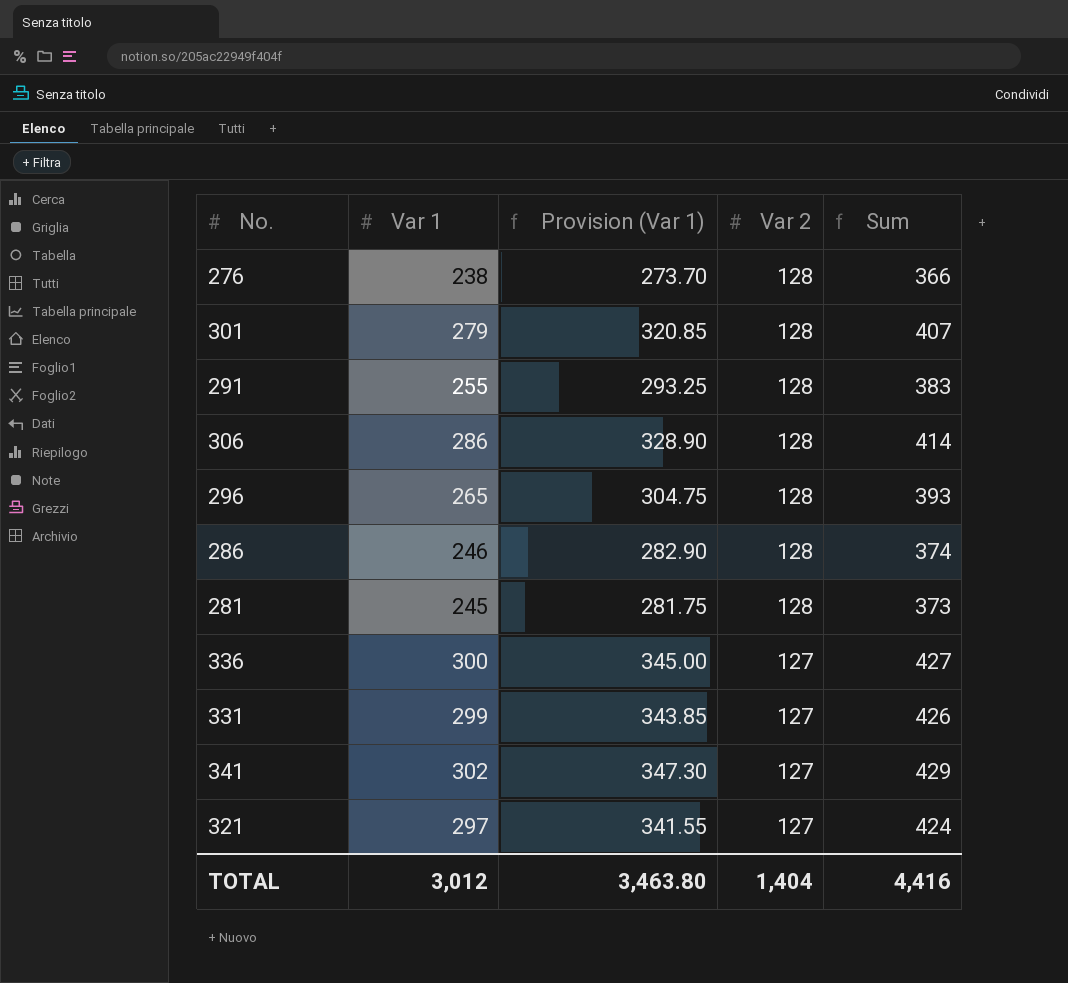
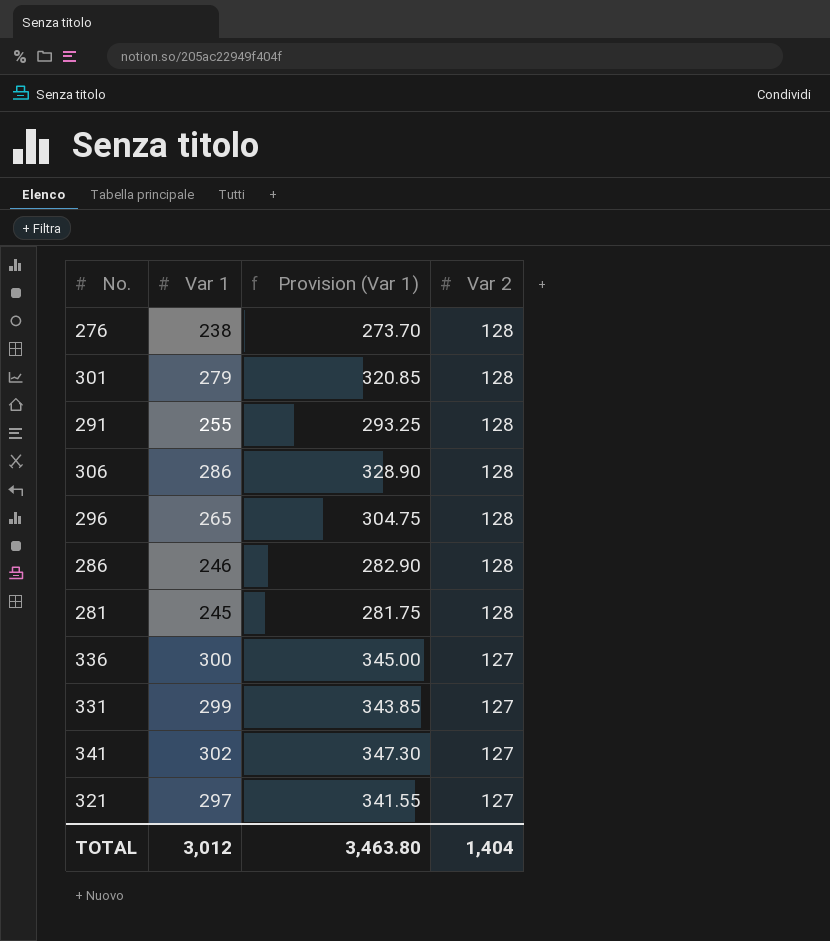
column Sum | formula: [Var 1] + [Var 2] -> none

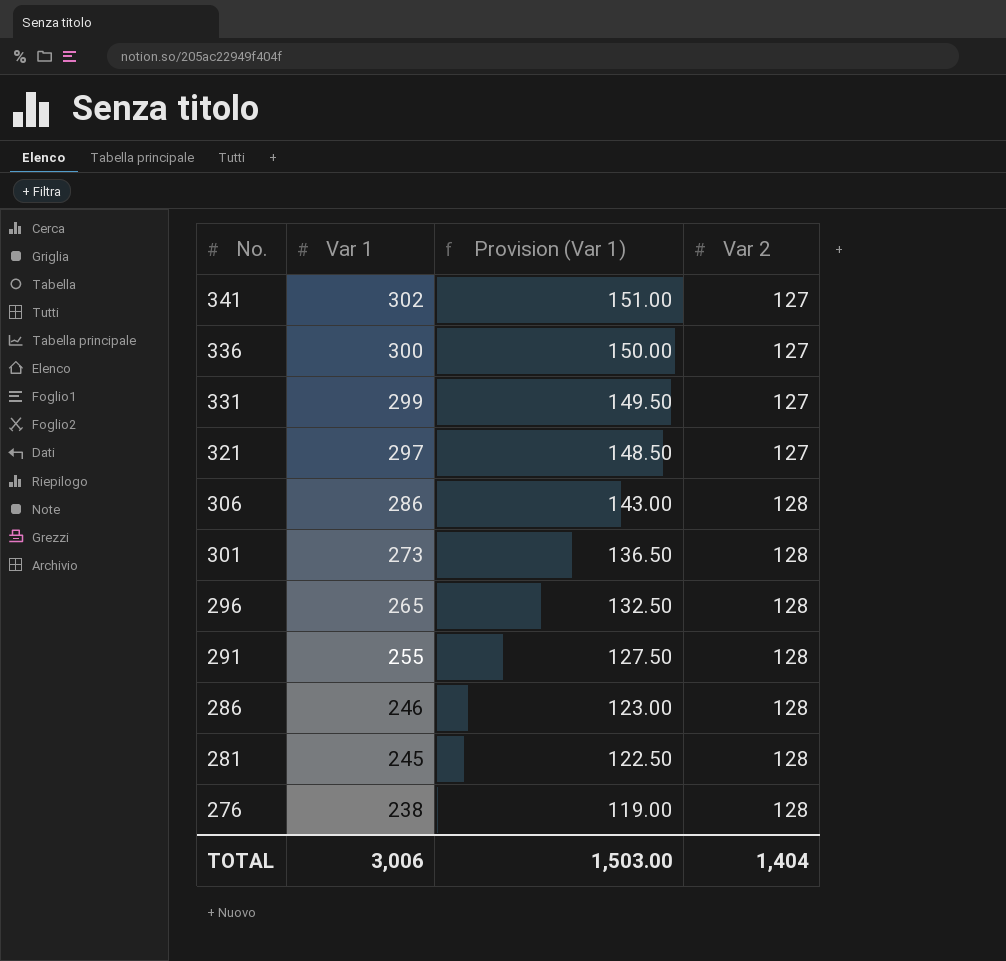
row order: Var 2 descending -> No. descending
column Provision (Var 1) | formula: [Var 1] * 1.15 -> [Var 1] * 0.5
301 | Var 1: 279 -> 273
TOTAL | Var 1: 3,012 -> 3,006
TOTAL | Provision (Var 1): 3,463.80 -> 1,503.00

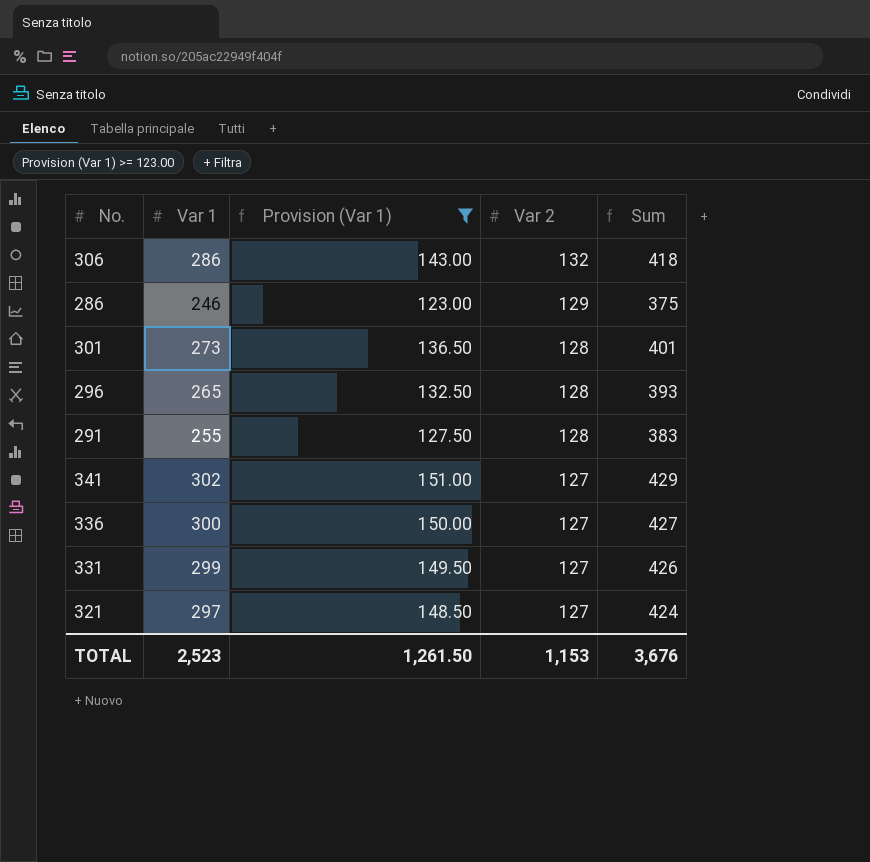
filter: none -> Provision (Var 1) >= 123.00
row order: No. descending -> Var 2 descending
column Sum | formula: none -> [Var 1] + [Var 2]
306 | Var 2: 128 -> 132
286 | Var 2: 128 -> 129
TOTAL | Var 1: 3,006 -> 2,523
TOTAL | Provision (Var 1): 1,503.00 -> 1,261.50
TOTAL | Var 2: 1,404 -> 1,153

